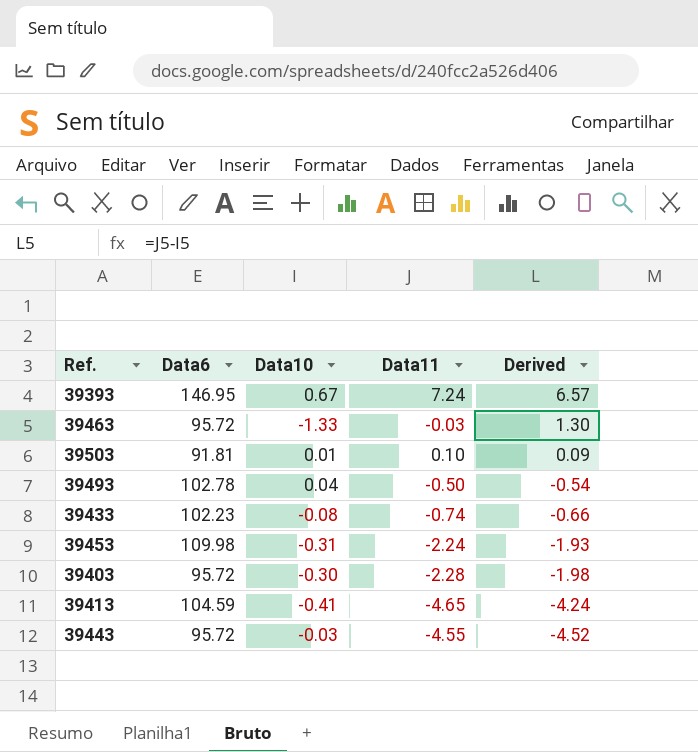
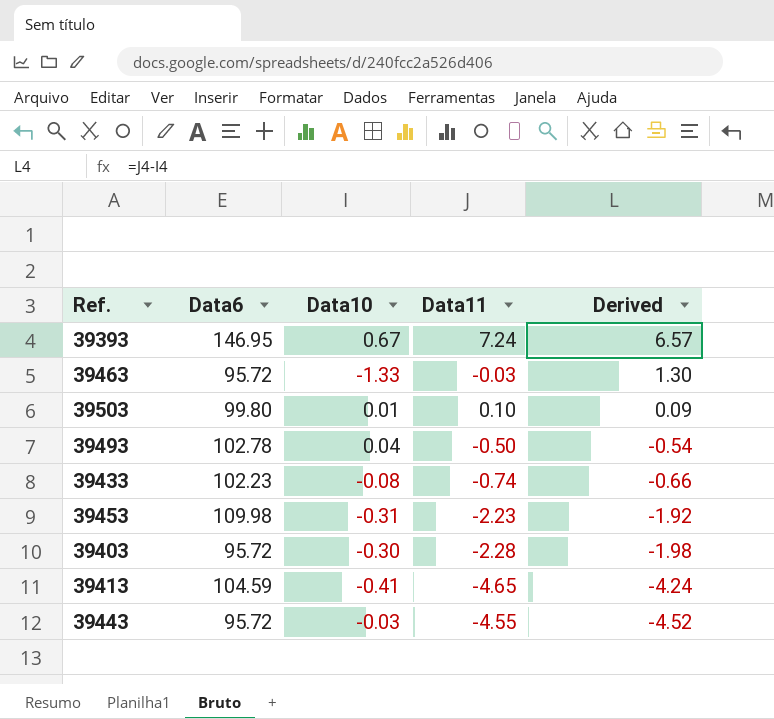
39503 | Data6: 91.81 -> 99.80
39453 | Data11: -2.24 -> -2.23
39453 | Derived: -1.93 -> -1.92

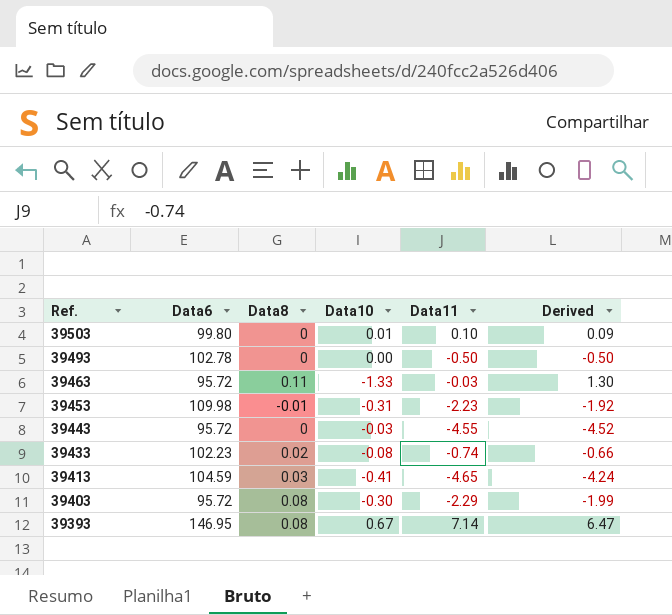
row order: Derived descending -> Ref. descending
column Data8 | position: none -> 3
39493 | Data10: 0.04 -> 0.00
39493 | Derived: -0.54 -> -0.50
39403 | Data11: -2.28 -> -2.29
39403 | Derived: -1.98 -> -1.99
39393 | Data11: 7.24 -> 7.14
39393 | Derived: 6.57 -> 6.47

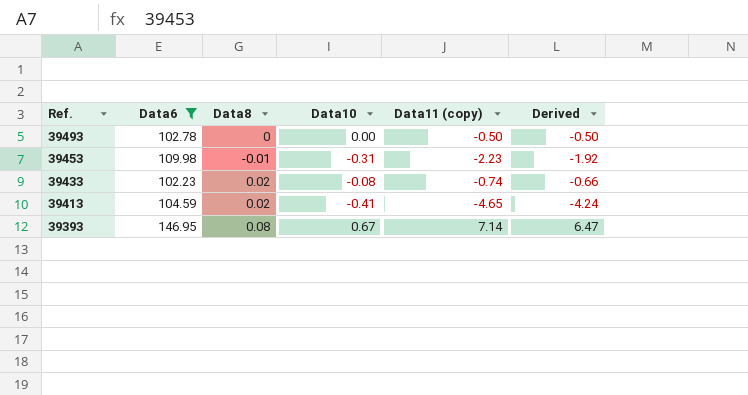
filter: none -> Data6 >= 102.23
column name: Data11 -> Data11 (copy)
39413 | Data8: 0.03 -> 0.02

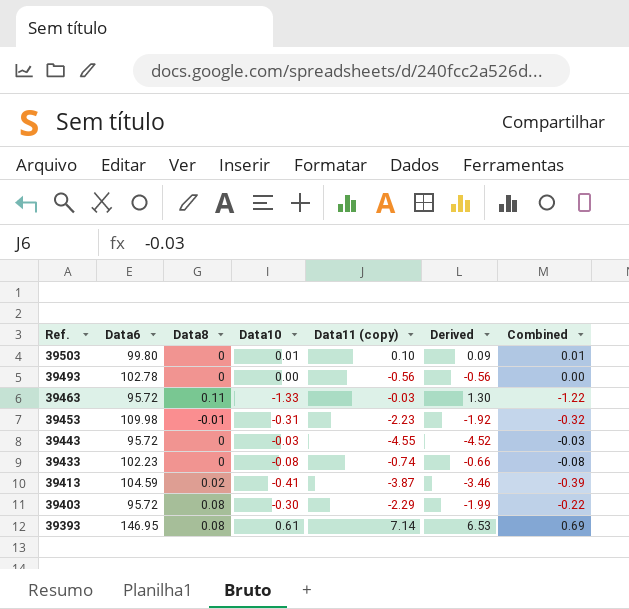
filter: Data6 >= 102.23 -> none
column Combined | formula: none -> [Data8] + [Data10]
39493 | Data11 (copy): -0.50 -> -0.56
39493 | Derived: -0.50 -> -0.56
39433 | Data8: 0.02 -> 0
39413 | Data11 (copy): -4.65 -> -3.87
39413 | Derived: -4.24 -> -3.46
39393 | Data10: 0.67 -> 0.61
39393 | Derived: 6.47 -> 6.53

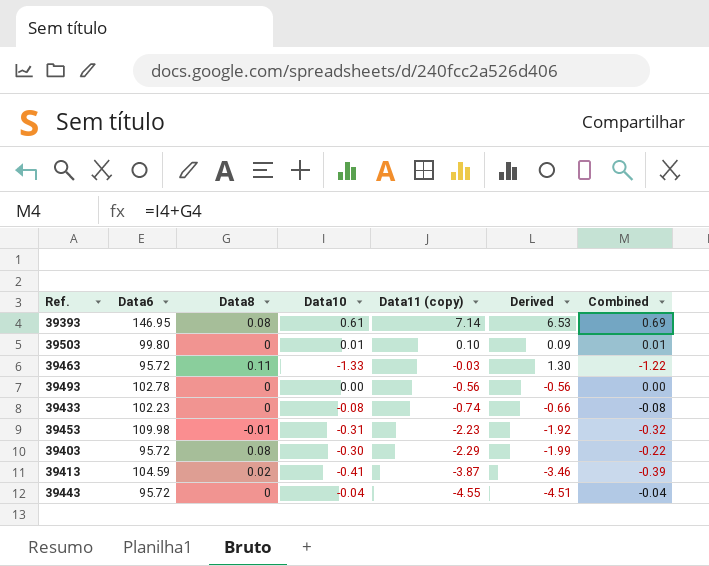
row order: Ref. descending -> Data11 (copy) descending
39443 | Data10: -0.03 -> -0.04
39443 | Derived: -4.52 -> -4.51
39443 | Combined: -0.03 -> -0.04

